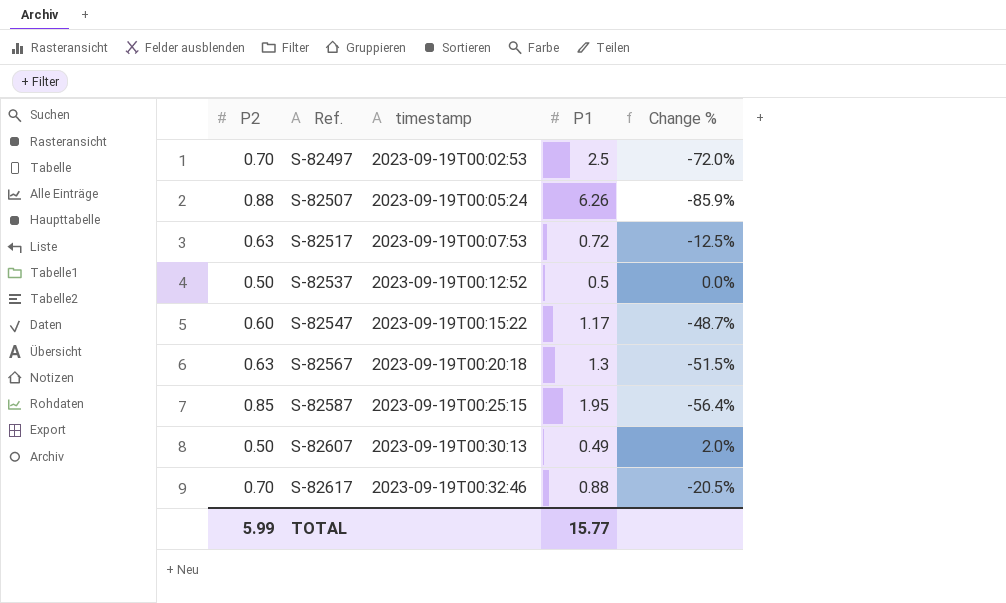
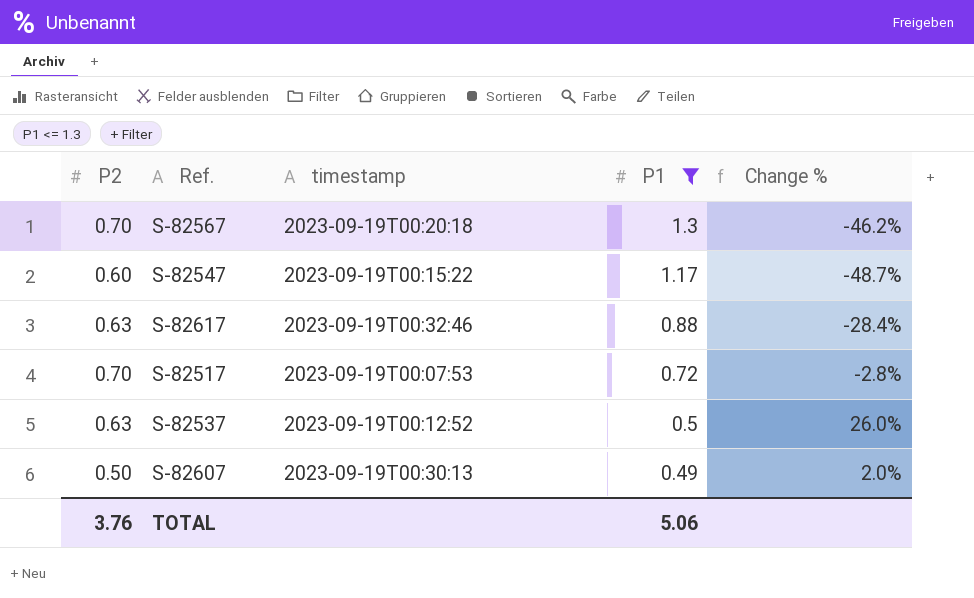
filter: none -> P1 <= 1.3
row order: Ref. ascending -> P1 descending
S-82567 | P2: 0.63 -> 0.70
S-82567 | Change %: -51.5% -> -46.2%
S-82617 | P2: 0.70 -> 0.63
S-82617 | Change %: -20.5% -> -28.4%
S-82517 | P2: 0.63 -> 0.70
S-82517 | Change %: -12.5% -> -2.8%
S-82537 | P2: 0.50 -> 0.63
S-82537 | Change %: 0.0% -> 26.0%
TOTAL | P2: 5.99 -> 3.76
TOTAL | P1: 15.77 -> 5.06

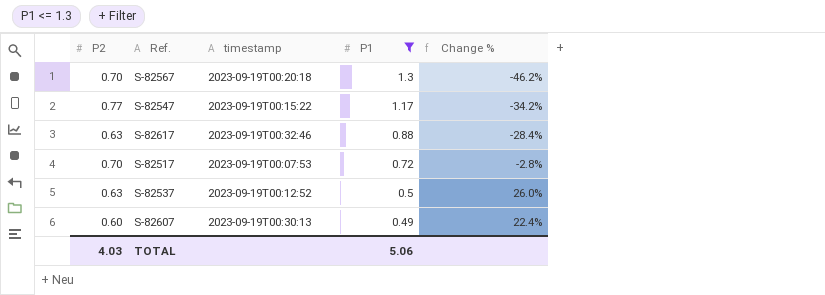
S-82547 | P2: 0.60 -> 0.77
S-82547 | Change %: -48.7% -> -34.2%
S-82607 | P2: 0.50 -> 0.60
S-82607 | Change %: 2.0% -> 22.4%
TOTAL | P2: 3.76 -> 4.03

